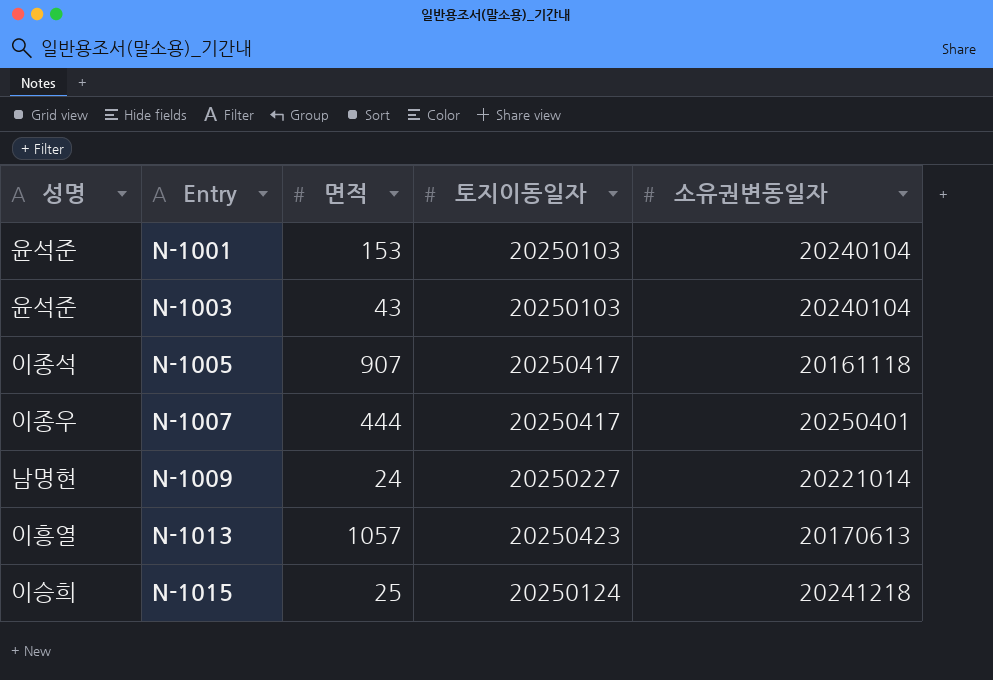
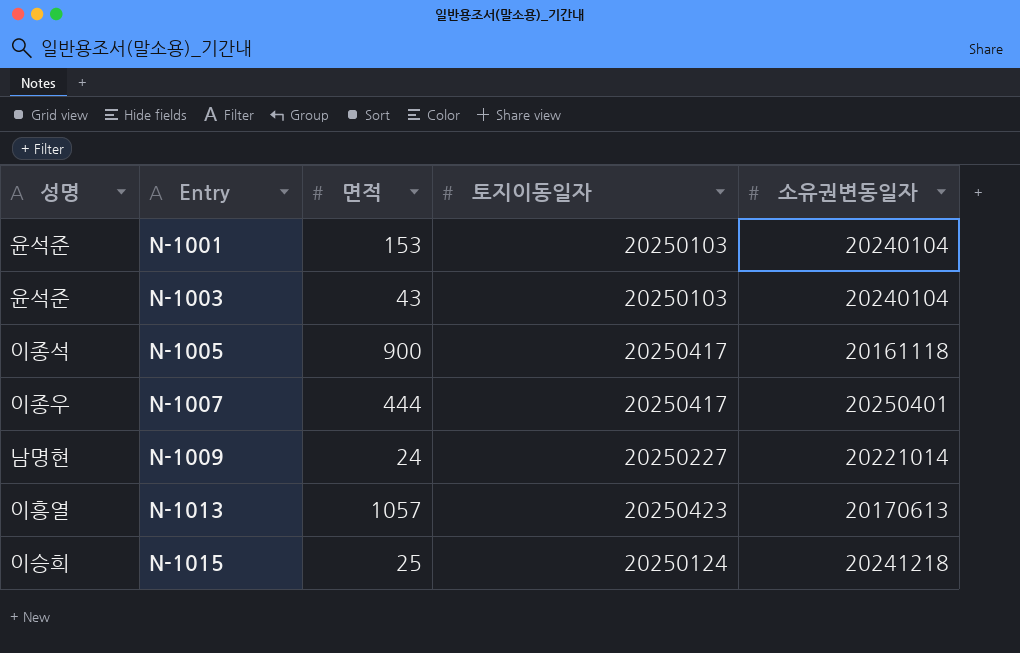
N-1005 | 면적: 907 -> 900

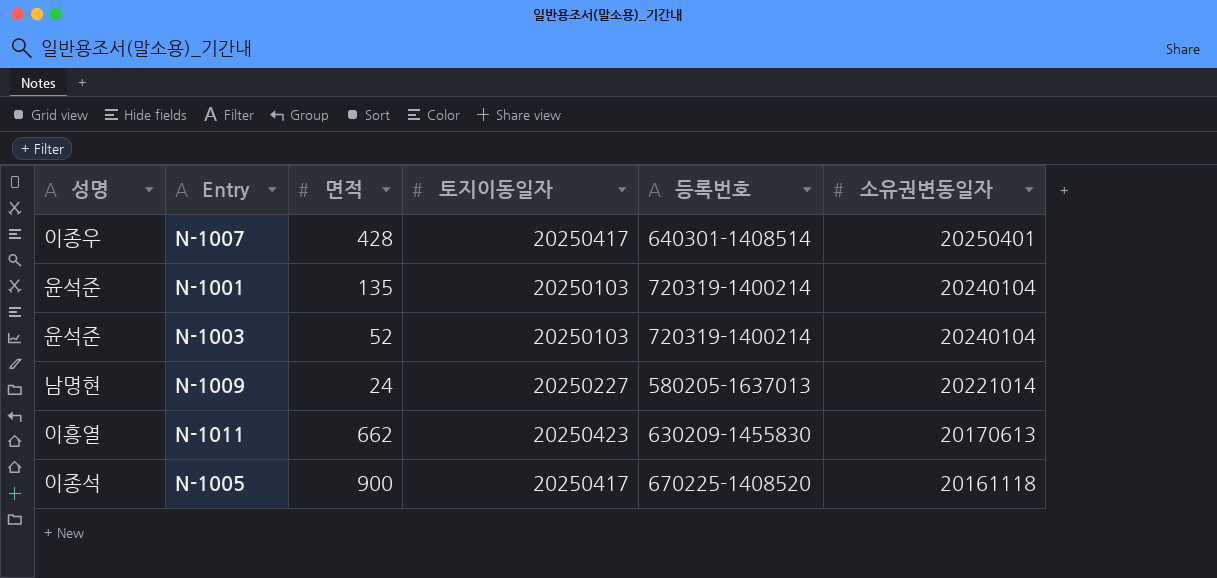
row order: Entry ascending -> 소유권변동일자 descending
column 등록번호 | position: none -> 5
row N-1013: 이흥열 | 1057 | 20250423 | 20170613 -> none
row N-1015: 이승희 | 25 | 20250124 | 20241218 -> none
N-1007 | 면적: 444 -> 428
N-1001 | 면적: 153 -> 135
N-1003 | 면적: 43 -> 52
row N-1011: none -> 이흥열 | 662 | 20250423 | 630209-1455830 | 20170613

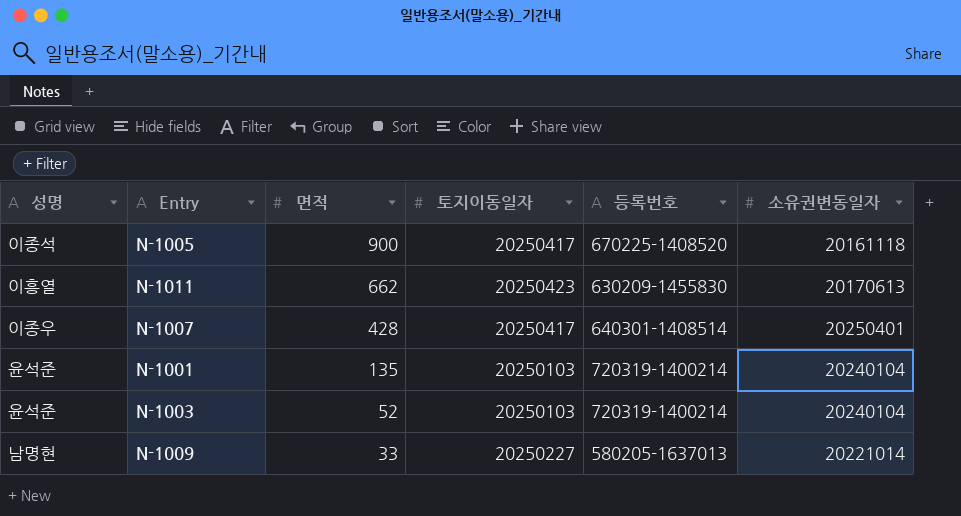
row order: 소유권변동일자 descending -> 면적 descending
N-1009 | 면적: 24 -> 33

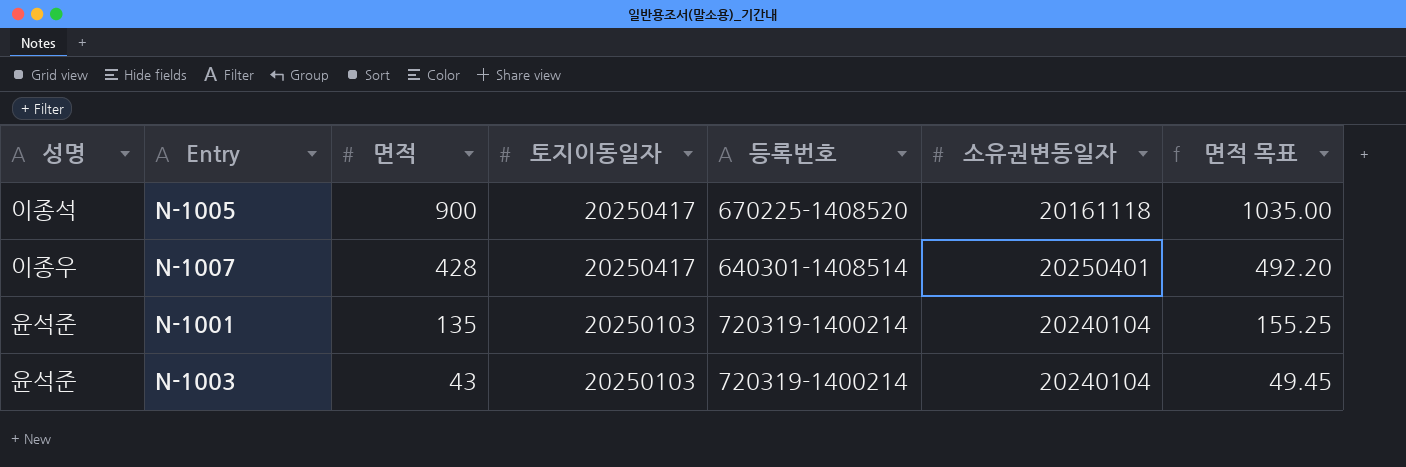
column 면적 목표 | formula: none -> [면적] * 1.15
row N-1011: 이흥열 | 662 | 20250423 | 630209-1455830 | 20170613 -> none
row N-1009: 남명현 | 33 | 20250227 | 580205-1637013 | 20221014 -> none
N-1003 | 면적: 52 -> 43

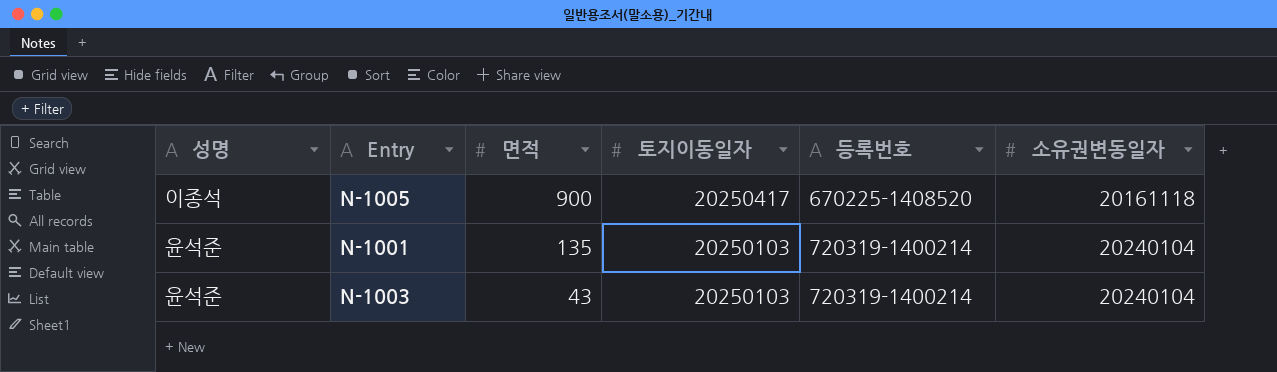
column 면적 목표 | formula: [면적] * 1.15 -> none
row N-1007: 이종우 | 428 | 20250417 | 640301-1408514 | 20250401 | 492.20 -> none

